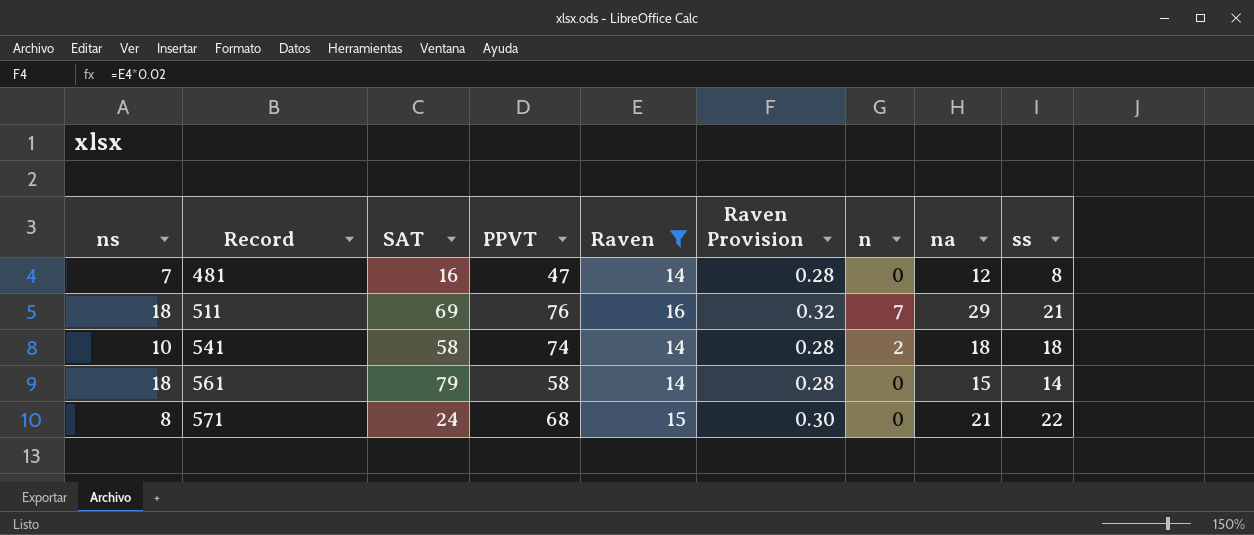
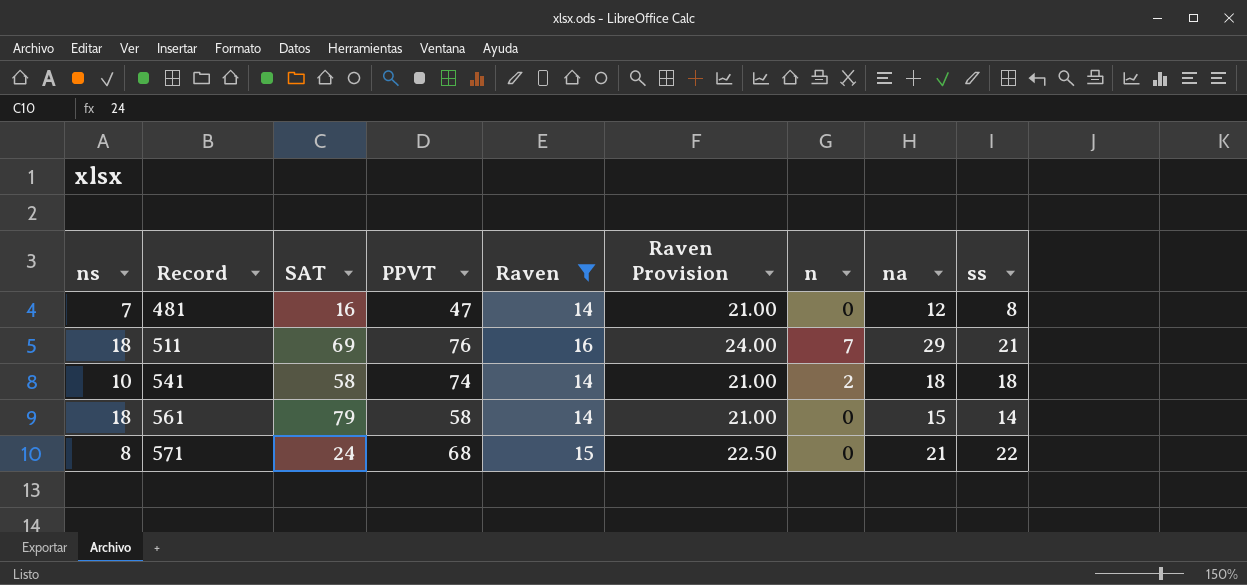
column Raven Provision | formula: [Raven] * 0.02 -> [Raven] * 1.5

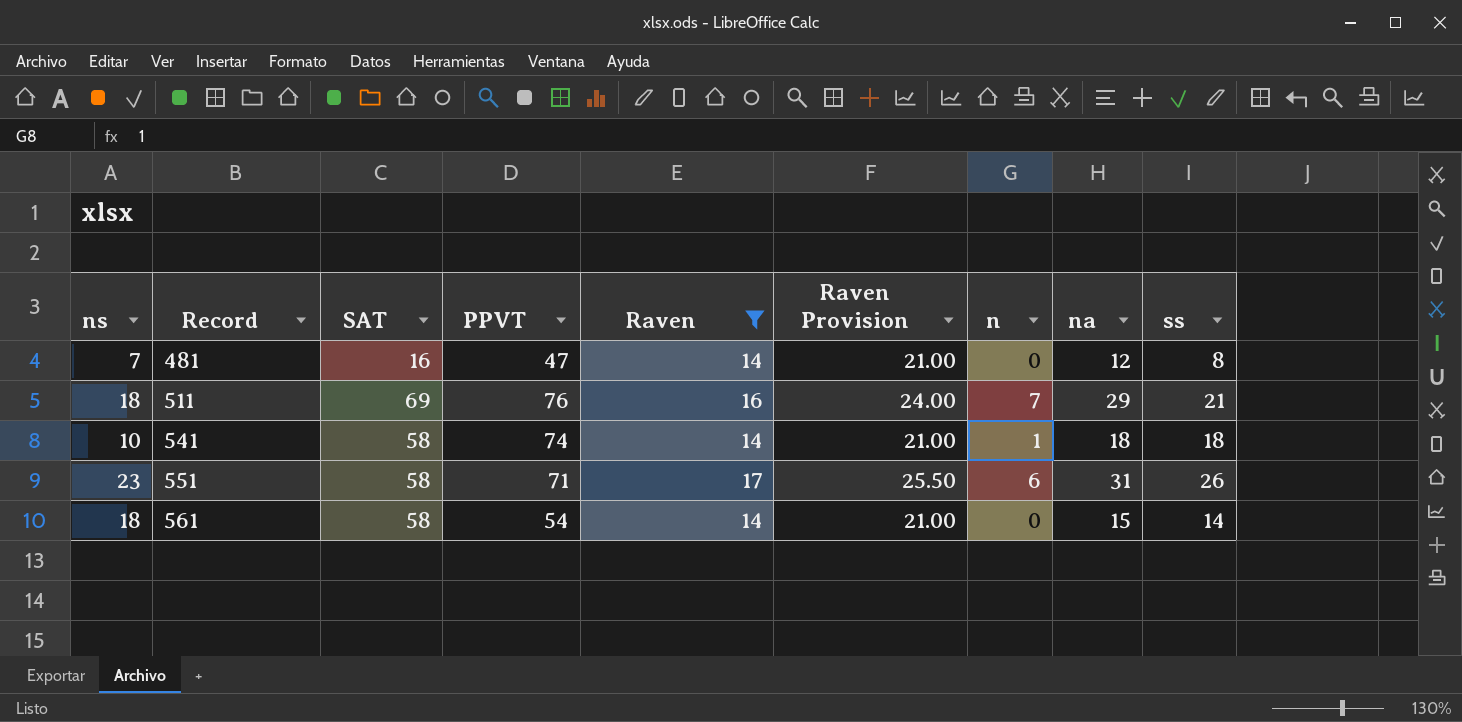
row 571: 8 | 24 | 68 | 15 | 22.50 | 0 | 21 | 22 -> none
541 | n: 2 -> 1
row 551: none -> 23 | 58 | 71 | 17 | 25.50 | 6 | 31 | 26
561 | SAT: 79 -> 58
561 | PPVT: 58 -> 54

